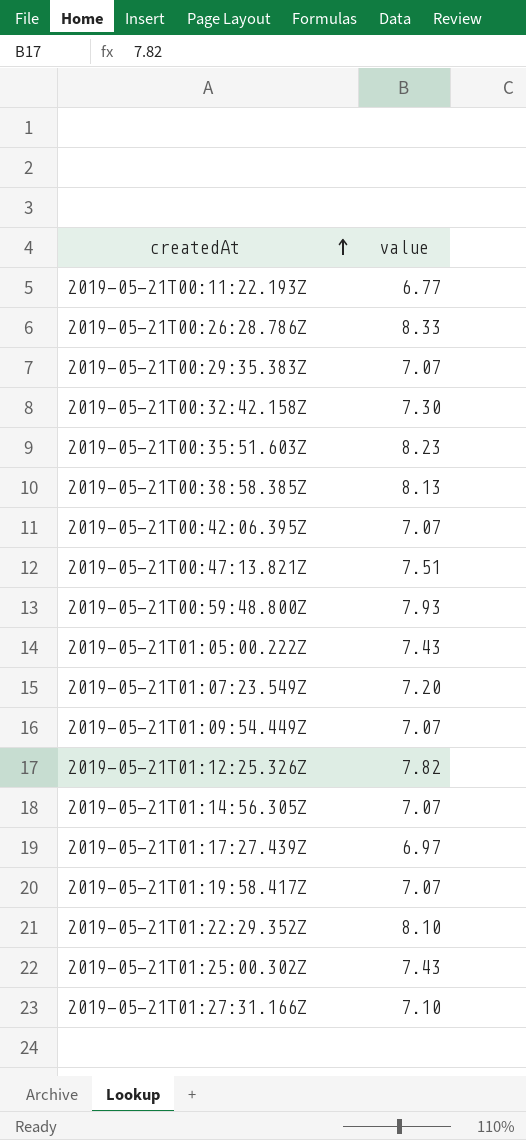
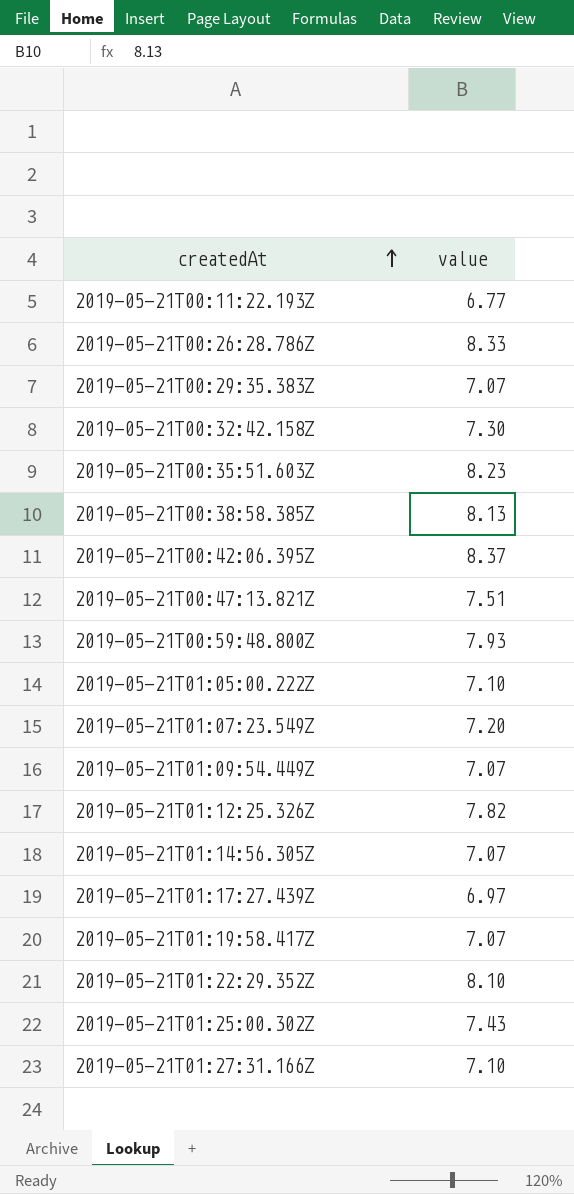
2019-05-21T00:42:06.395Z | value: 7.07 -> 8.37
2019-05-21T01:05:00.222Z | value: 7.43 -> 7.10

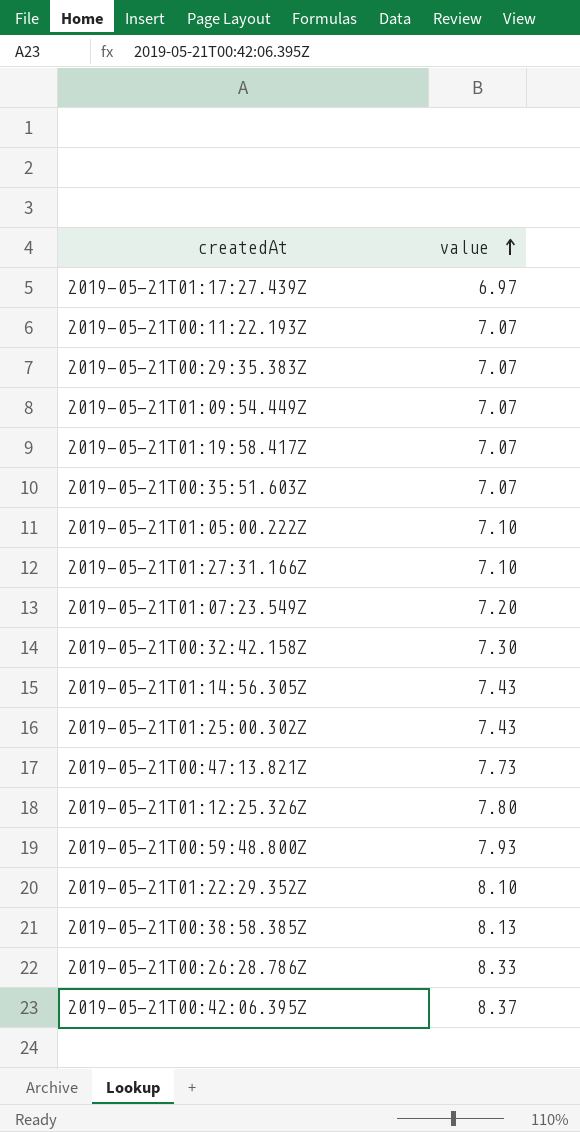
row order: createdAt ascending -> value ascending
2019-05-21T00:11:22.193Z | value: 6.77 -> 7.07
2019-05-21T00:35:51.603Z | value: 8.23 -> 7.07
2019-05-21T01:14:56.305Z | value: 7.07 -> 7.43
2019-05-21T00:47:13.821Z | value: 7.51 -> 7.73
2019-05-21T01:12:25.326Z | value: 7.82 -> 7.80

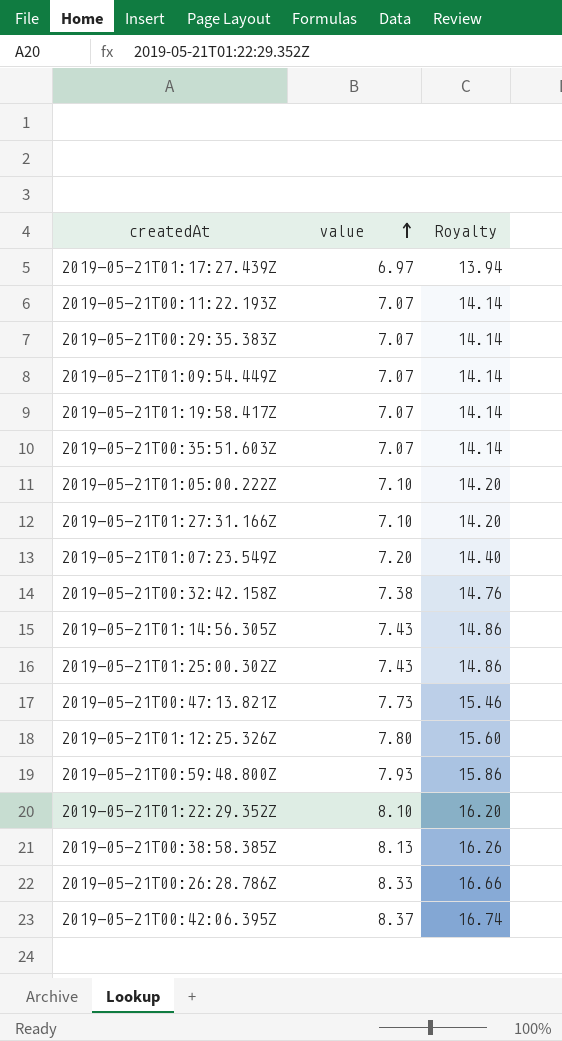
column Royalty | formula: none -> [value] * 2
2019-05-21T00:32:42.158Z | value: 7.30 -> 7.38

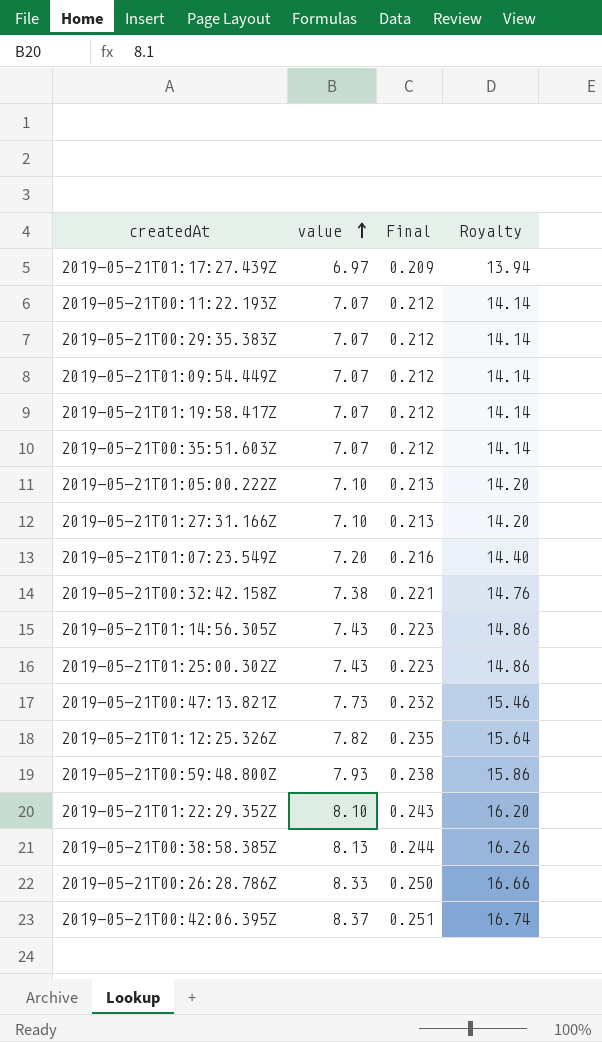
column Final | formula: none -> [value] * 0.03
2019-05-21T01:12:25.326Z | value: 7.80 -> 7.82
2019-05-21T01:12:25.326Z | Royalty: 15.60 -> 15.64

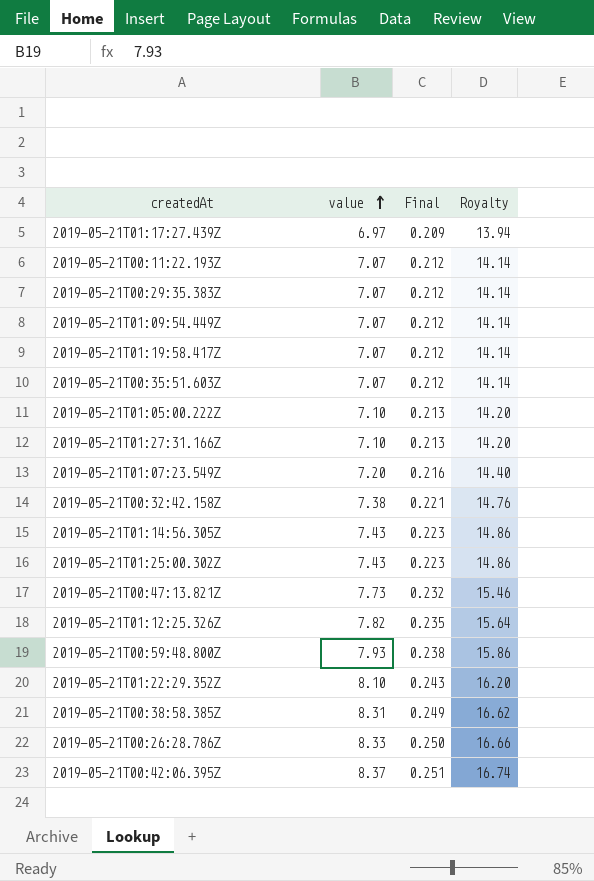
2019-05-21T00:38:58.385Z | value: 8.13 -> 8.31
2019-05-21T00:38:58.385Z | Final: 0.244 -> 0.249
2019-05-21T00:38:58.385Z | Royalty: 16.26 -> 16.62

